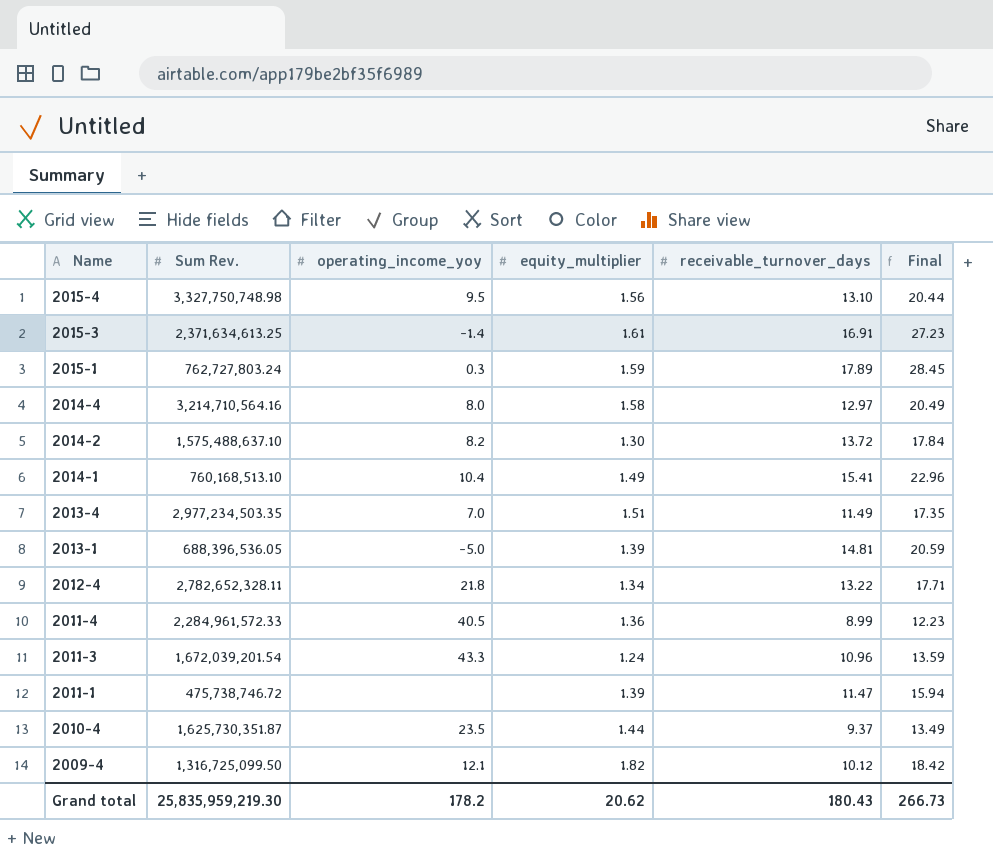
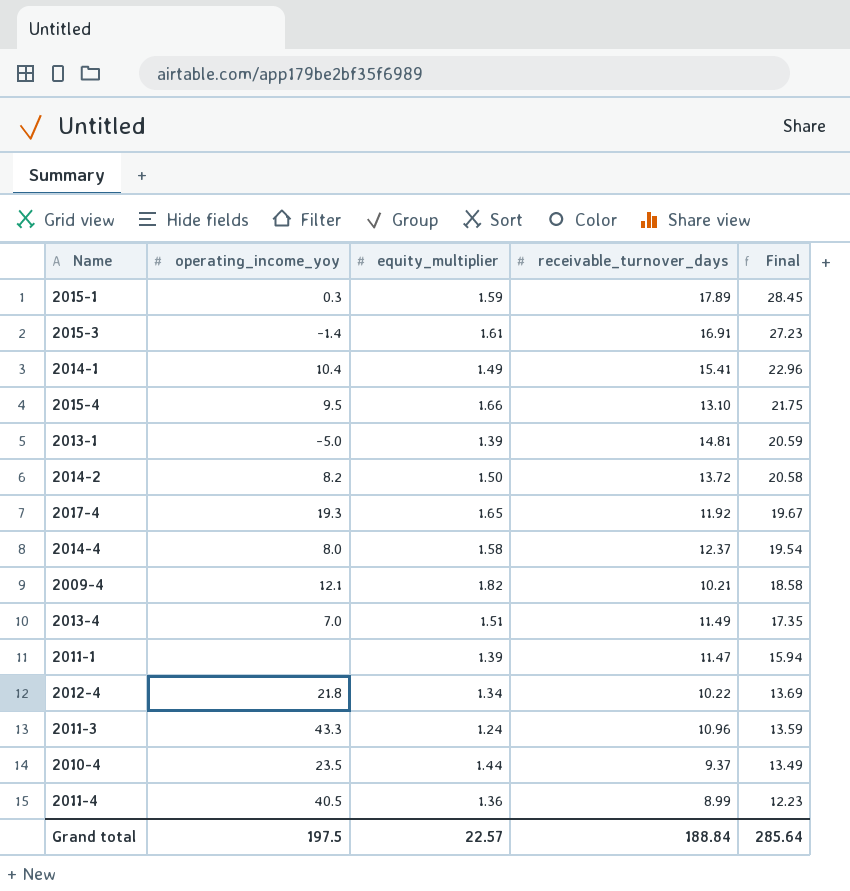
row order: Name descending -> Final descending
column Sum Rev. | position: 2 -> none
2015-4 | equity_multiplier: 1.56 -> 1.66
2015-4 | Final: 20.44 -> 21.75
2014-2 | equity_multiplier: 1.30 -> 1.50
2014-2 | Final: 17.84 -> 20.58
row 2017-4: none -> 19.3 | 1.65 | 11.92 | 19.67
2014-4 | receivable_turnover_days: 12.97 -> 12.37
2014-4 | Final: 20.49 -> 19.54
2009-4 | receivable_turnover_days: 10.12 -> 10.21
2009-4 | Final: 18.42 -> 18.58
2012-4 | receivable_turnover_days: 13.22 -> 10.22
2012-4 | Final: 17.71 -> 13.69
Grand total | operating_income_yoy: 178.2 -> 197.5
Grand total | equity_multiplier: 20.62 -> 22.57
Grand total | receivable_turnover_days: 180.43 -> 188.84
Grand total | Final: 266.73 -> 285.64

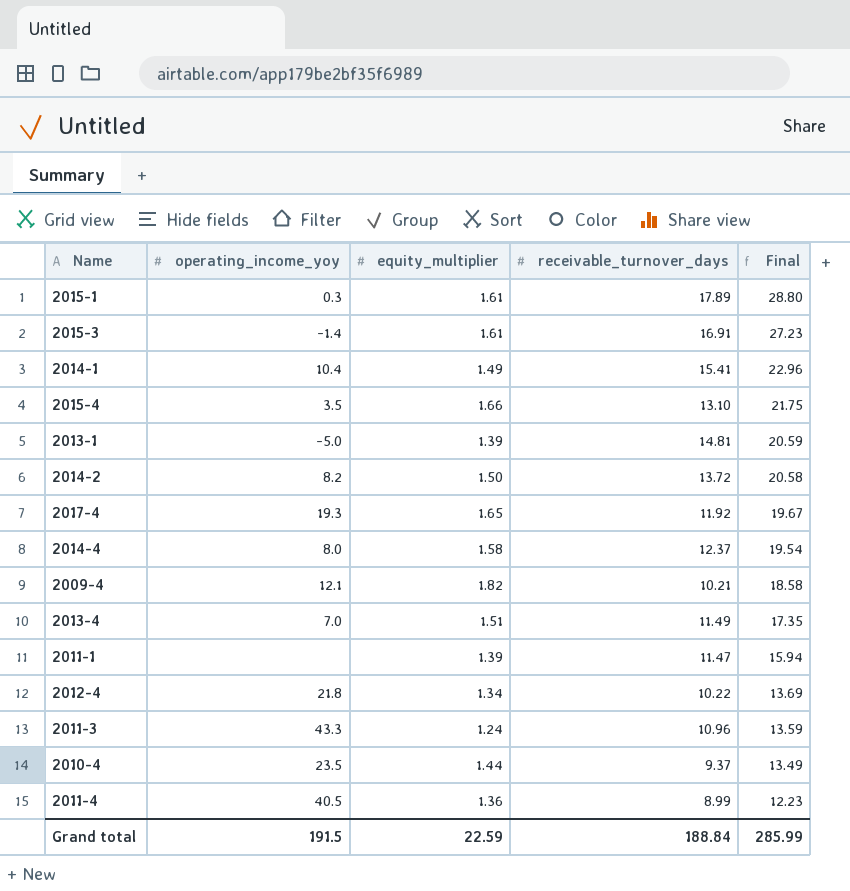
2015-1 | equity_multiplier: 1.59 -> 1.61
2015-1 | Final: 28.45 -> 28.80
2015-4 | operating_income_yoy: 9.5 -> 3.5
Grand total | operating_income_yoy: 197.5 -> 191.5
Grand total | equity_multiplier: 22.57 -> 22.59
Grand total | Final: 285.64 -> 285.99

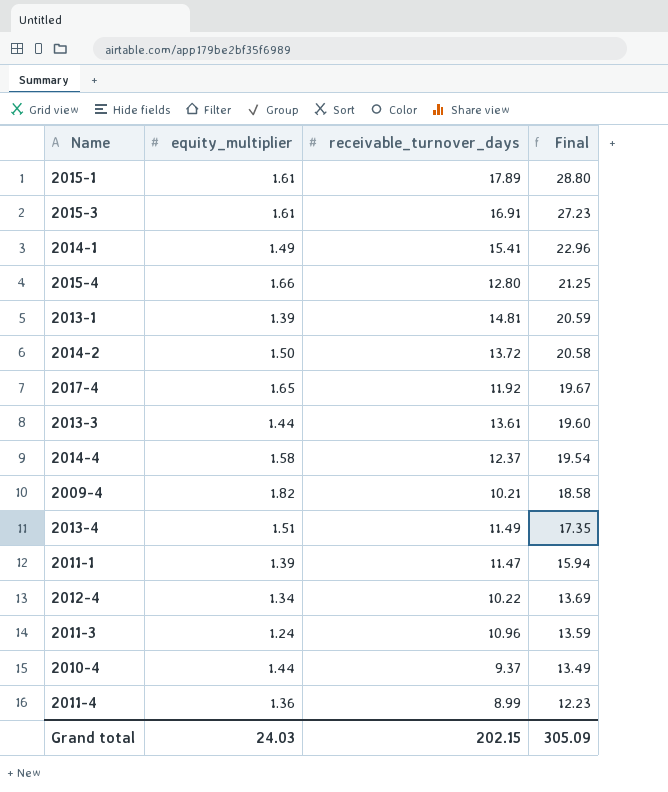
column operating_income_yoy | position: 2 -> none
2015-4 | receivable_turnover_days: 13.10 -> 12.80
2015-4 | Final: 21.75 -> 21.25
row 2013-3: none -> 1.44 | 13.61 | 19.60
Grand total | equity_multiplier: 22.59 -> 24.03
Grand total | receivable_turnover_days: 188.84 -> 202.15
Grand total | Final: 285.99 -> 305.09

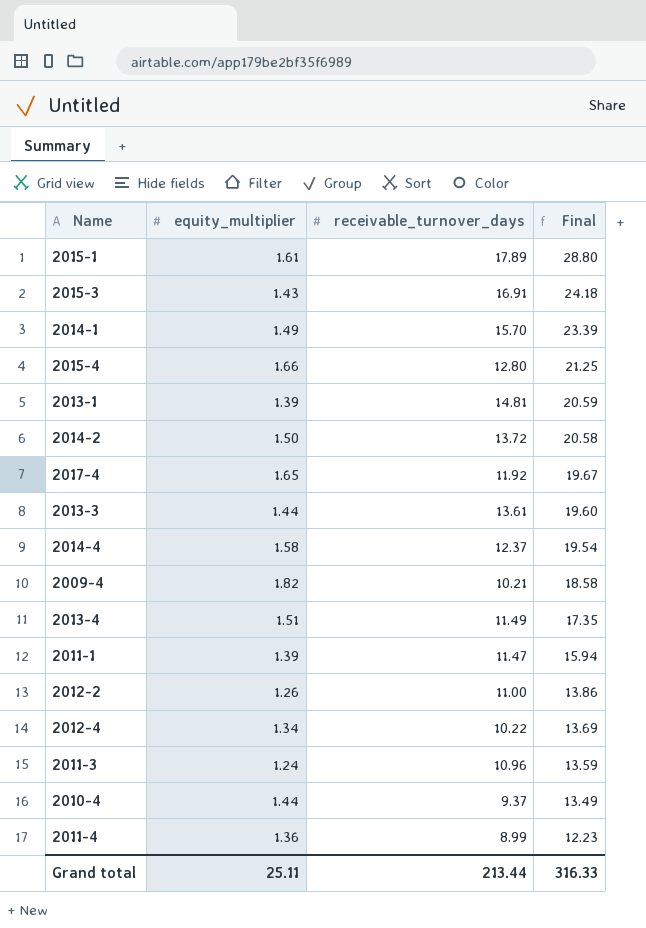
2015-3 | equity_multiplier: 1.61 -> 1.43
2015-3 | Final: 27.23 -> 24.18
2014-1 | receivable_turnover_days: 15.41 -> 15.70
2014-1 | Final: 22.96 -> 23.39
row 2012-2: none -> 1.26 | 11.00 | 13.86
Grand total | equity_multiplier: 24.03 -> 25.11
Grand total | receivable_turnover_days: 202.15 -> 213.44
Grand total | Final: 305.09 -> 316.33

